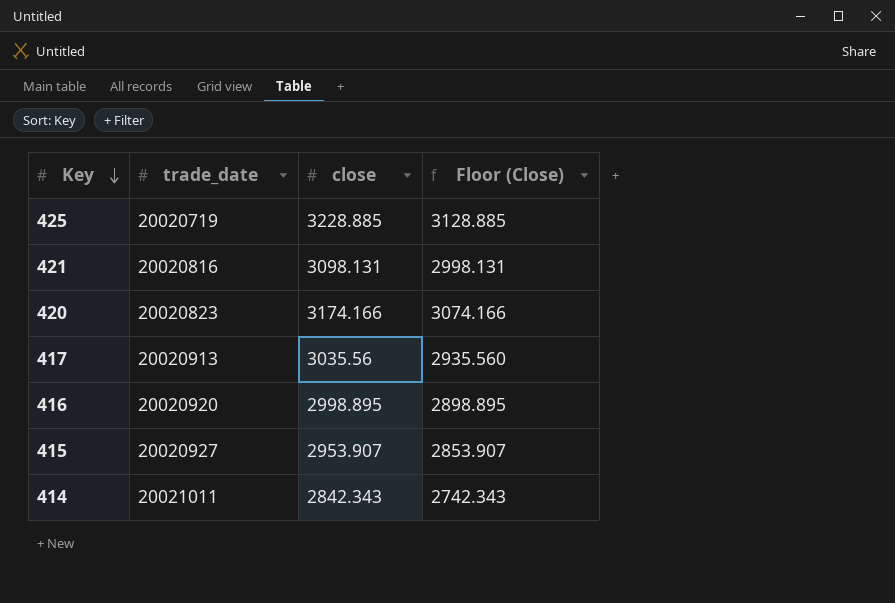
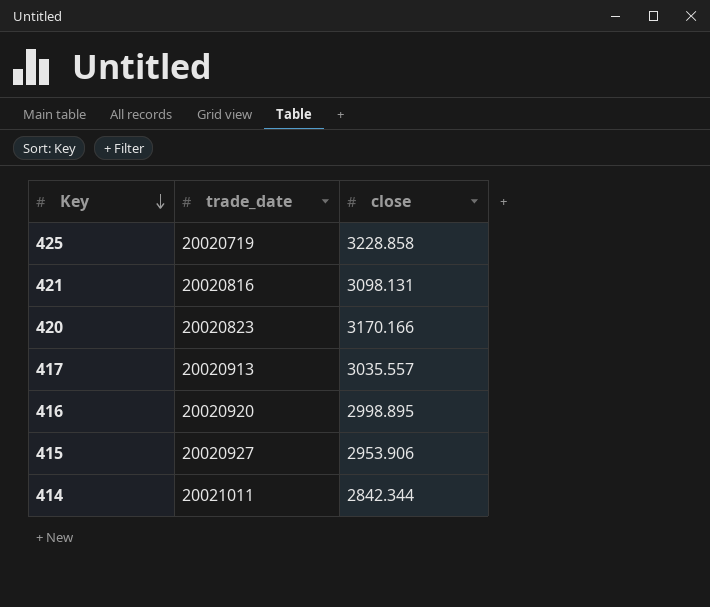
column Floor (Close) | formula: [close] - 100 -> none
425 | close: 3228.885 -> 3228.858
420 | close: 3174.166 -> 3170.166
417 | close: 3035.56 -> 3035.557
415 | close: 2953.907 -> 2953.906
414 | close: 2842.343 -> 2842.344

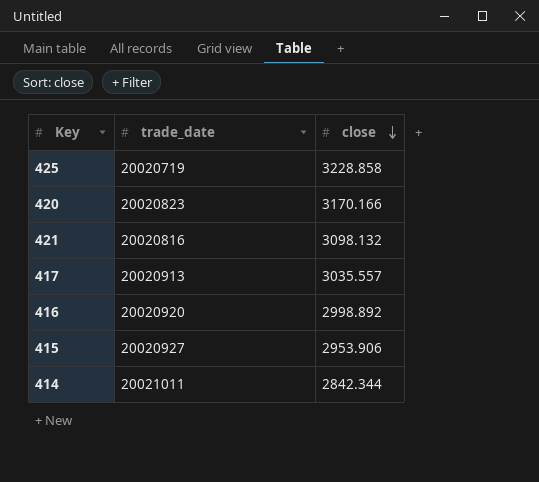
row order: Key descending -> close descending
421 | close: 3098.131 -> 3098.132
416 | close: 2998.895 -> 2998.892

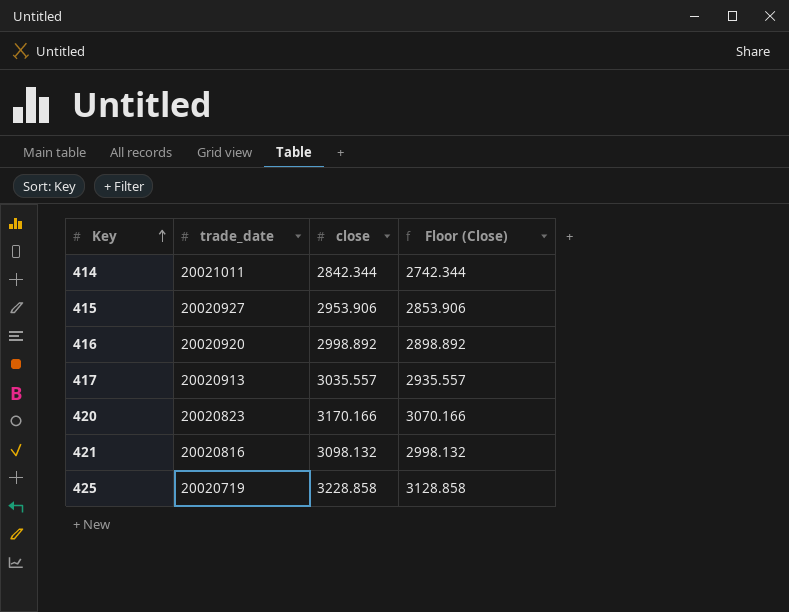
row order: close descending -> Key ascending
column Floor (Close) | formula: none -> [close] - 100

